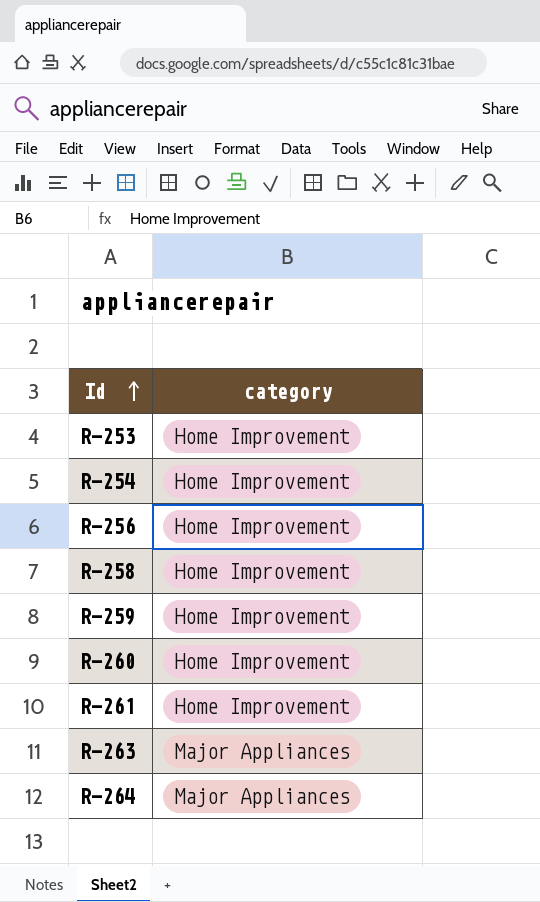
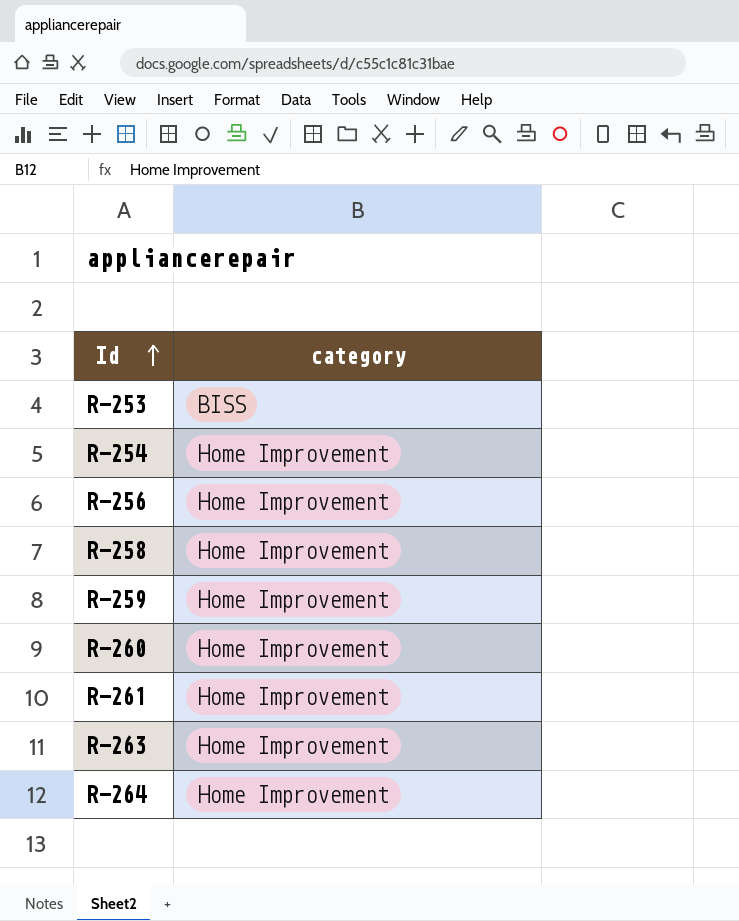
R-253 | category: Home Improvement -> BISS
R-263 | category: Major Appliances -> Home Improvement
R-264 | category: Major Appliances -> Home Improvement

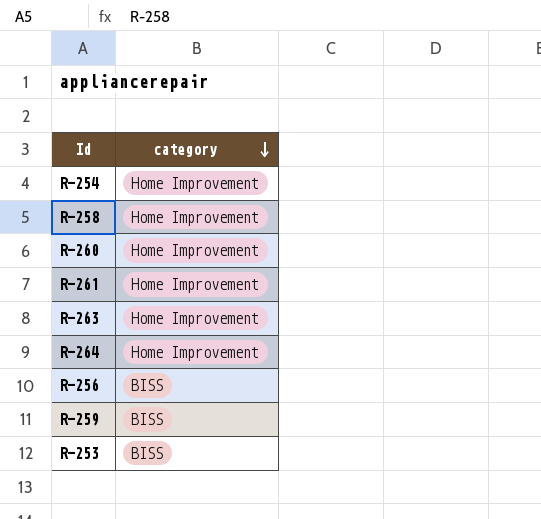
row order: Id ascending -> category descending
R-256 | category: Home Improvement -> BISS
R-259 | category: Home Improvement -> BISS

